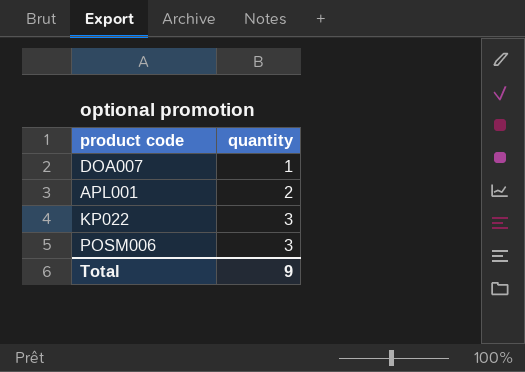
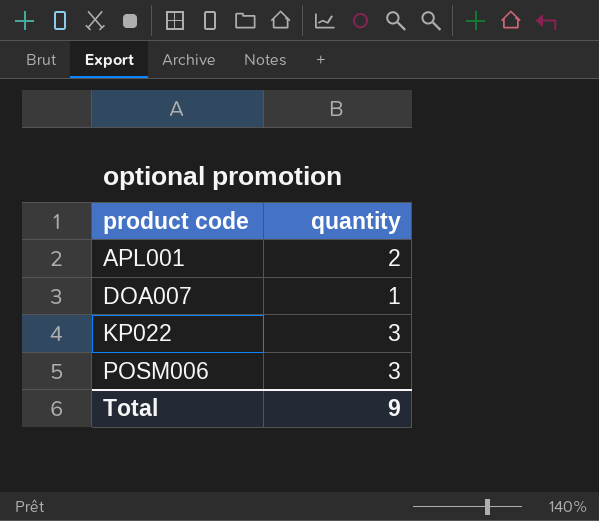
row order: quantity ascending -> product code ascending

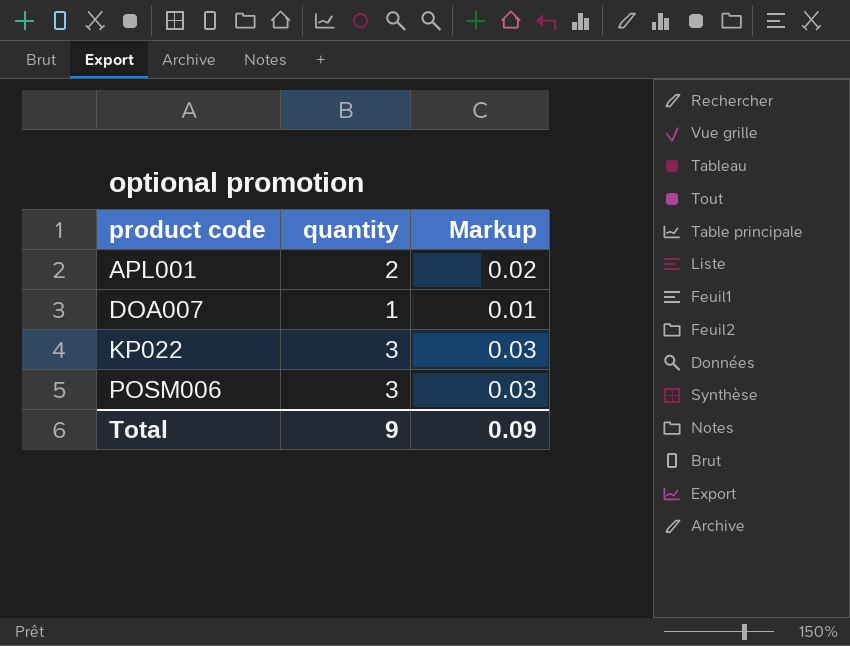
column Markup | formula: none -> [quantity] * 0.01

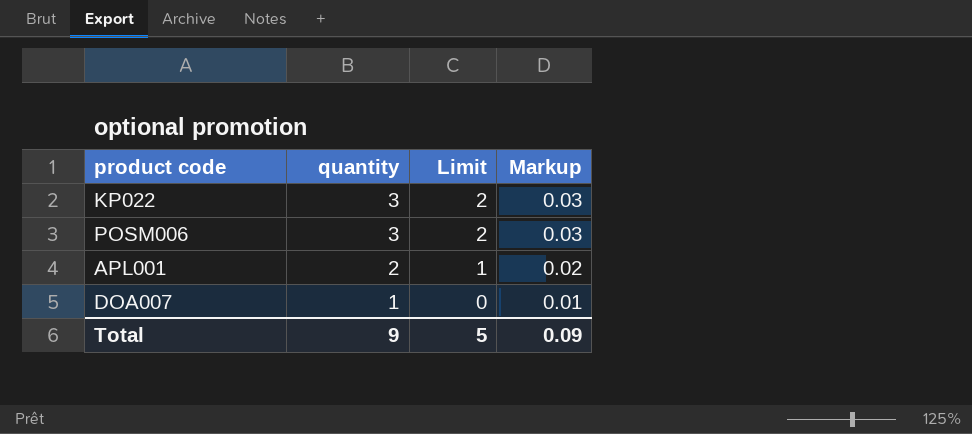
row order: product code ascending -> quantity descending
column Limit | formula: none -> [quantity] - 1

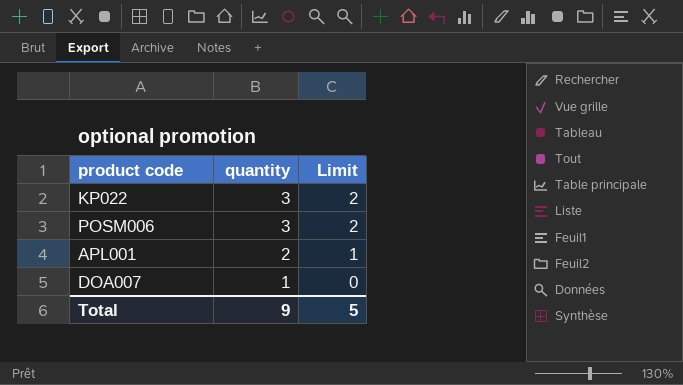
column Markup | formula: [quantity] * 0.01 -> none

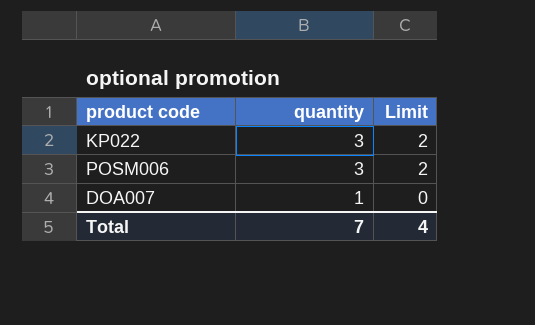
row APL001: 2 | 1 -> none
Total | quantity: 9 -> 7
Total | Limit: 5 -> 4

